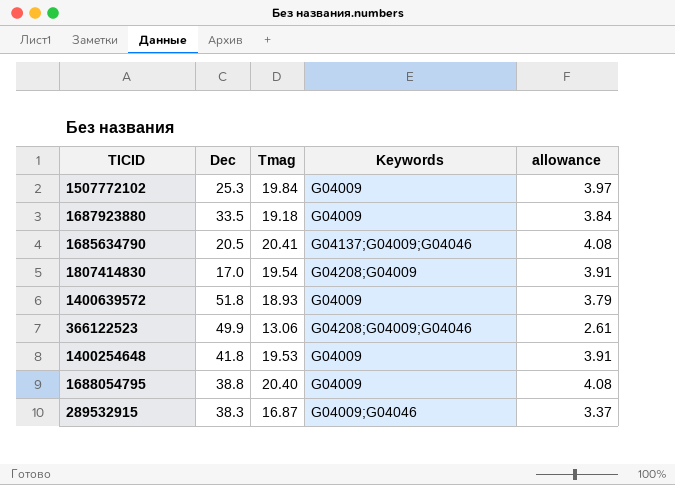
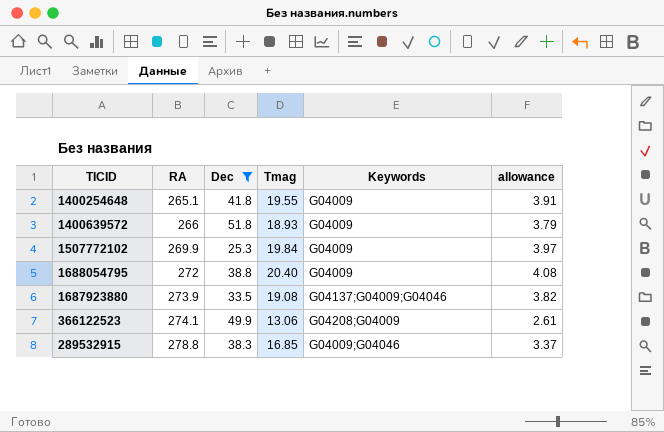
filter: none -> Dec >= 25.3
row order: none -> RA ascending
column RA | position: none -> 2
1400254648 | Tmag: 19.53 -> 19.55
1687923880 | Tmag: 19.18 -> 19.08
1687923880 | Keywords: G04009 -> G04137;G04009;G04046
1687923880 | allowance: 3.84 -> 3.82
366122523 | Keywords: G04208;G04009;G04046 -> G04208;G04009
289532915 | Tmag: 16.87 -> 16.85

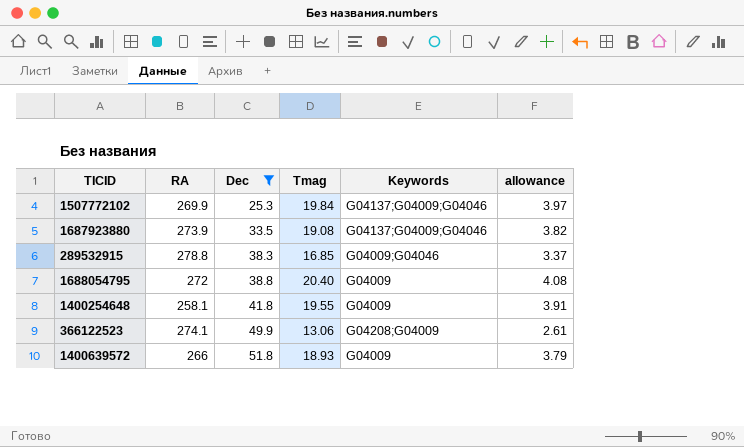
row order: RA ascending -> Dec ascending
1507772102 | Keywords: G04009 -> G04137;G04009;G04046
1400254648 | RA: 265.1 -> 258.1

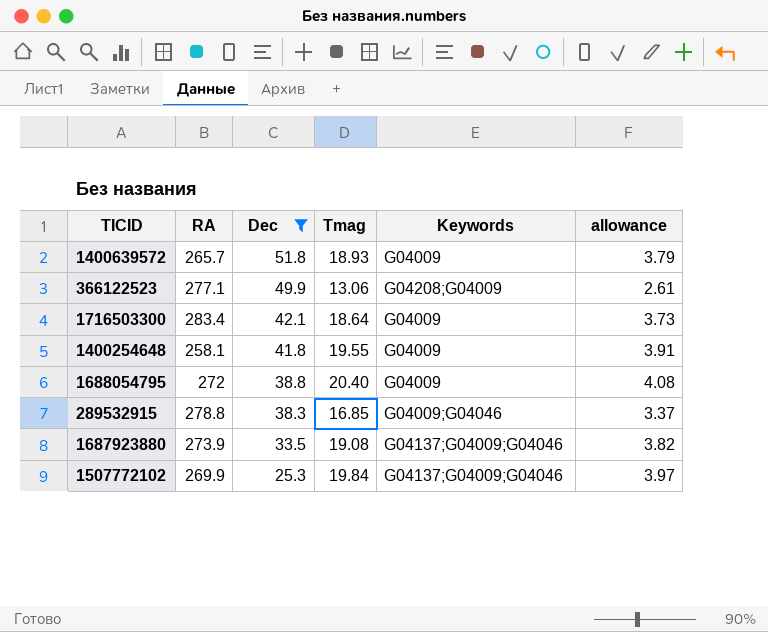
row order: Dec ascending -> Dec descending
1400639572 | RA: 266 -> 265.7
366122523 | RA: 274.1 -> 277.1
row 1716503300: none -> 283.4 | 42.1 | 18.64 | G04009 | 3.73

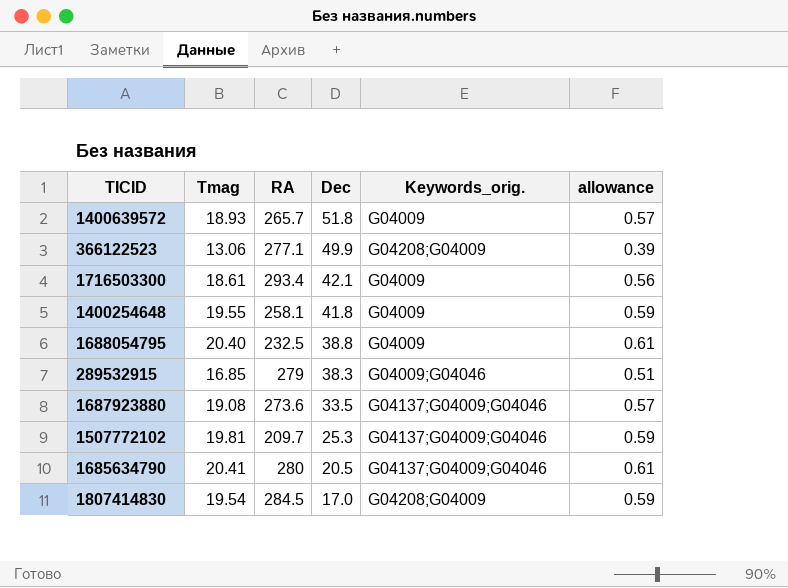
filter: Dec >= 25.3 -> none
column Tmag | position: 4 -> 2
column name: Keywords -> Keywords_orig.
column allowance | formula: [Tmag] * 0.2 -> [Tmag] * 0.03
1716503300 | Tmag: 18.64 -> 18.61
1716503300 | RA: 283.4 -> 293.4
1688054795 | RA: 272 -> 232.5
289532915 | RA: 278.8 -> 279
1687923880 | RA: 273.9 -> 273.6
1507772102 | Tmag: 19.84 -> 19.81
1507772102 | RA: 269.9 -> 209.7

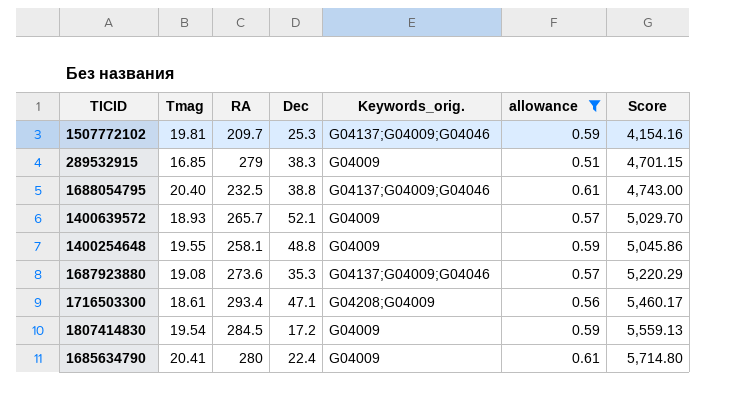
filter: none -> allowance != 0.39
row order: Dec descending -> Score ascending
column Score | formula: none -> [Tmag] * [RA]
289532915 | Keywords_orig.: G04009;G04046 -> G04009
1688054795 | Keywords_orig.: G04009 -> G04137;G04009;G04046
1400639572 | Dec: 51.8 -> 52.1
1400254648 | Dec: 41.8 -> 48.8
1687923880 | Dec: 33.5 -> 35.3
1716503300 | Dec: 42.1 -> 47.1
1716503300 | Keywords_orig.: G04009 -> G04208;G04009
1807414830 | Dec: 17.0 -> 17.2
1807414830 | Keywords_orig.: G04208;G04009 -> G04009
1685634790 | Dec: 20.5 -> 22.4
1685634790 | Keywords_orig.: G04137;G04009;G04046 -> G04009

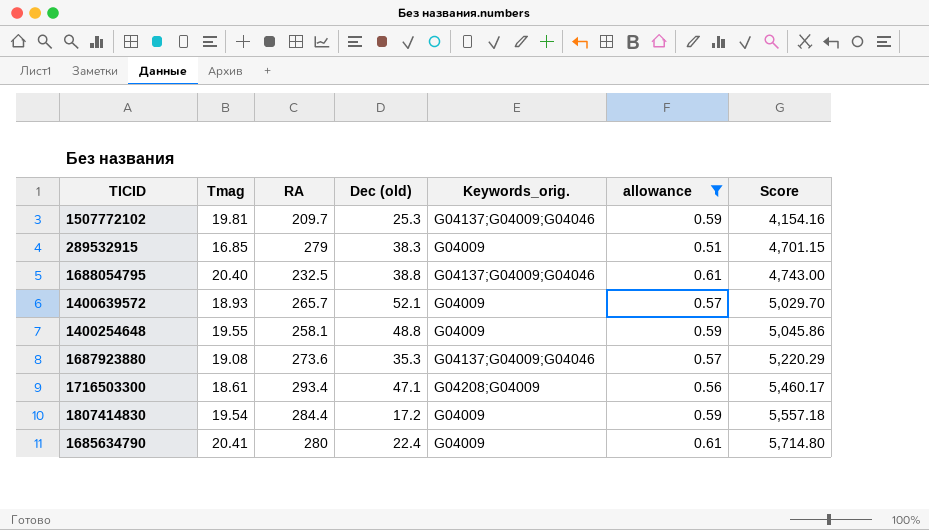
column name: Dec -> Dec (old)
1807414830 | RA: 284.5 -> 284.4
1807414830 | Score: 5,559.13 -> 5,557.18

